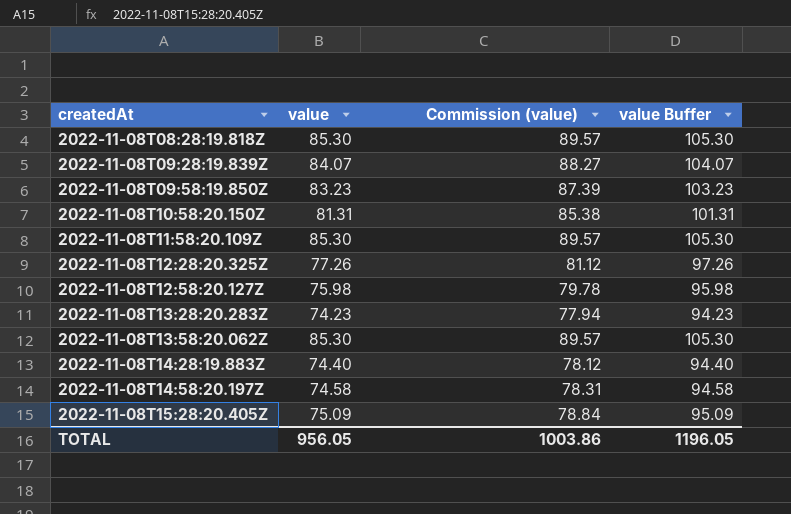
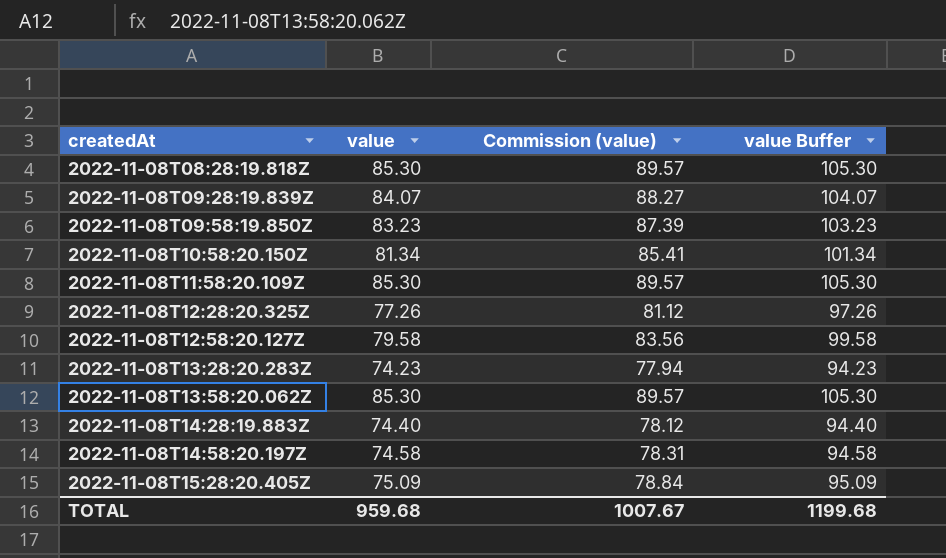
2022-11-08T10:58:20.150Z | value: 81.31 -> 81.34
2022-11-08T10:58:20.150Z | Commission (value): 85.38 -> 85.41
2022-11-08T10:58:20.150Z | value Buffer: 101.31 -> 101.34
2022-11-08T12:58:20.127Z | value: 75.98 -> 79.58
2022-11-08T12:58:20.127Z | Commission (value): 79.78 -> 83.56
2022-11-08T12:58:20.127Z | value Buffer: 95.98 -> 99.58
TOTAL | value: 956.05 -> 959.68
TOTAL | Commission (value): 1003.86 -> 1007.67
TOTAL | value Buffer: 1196.05 -> 1199.68

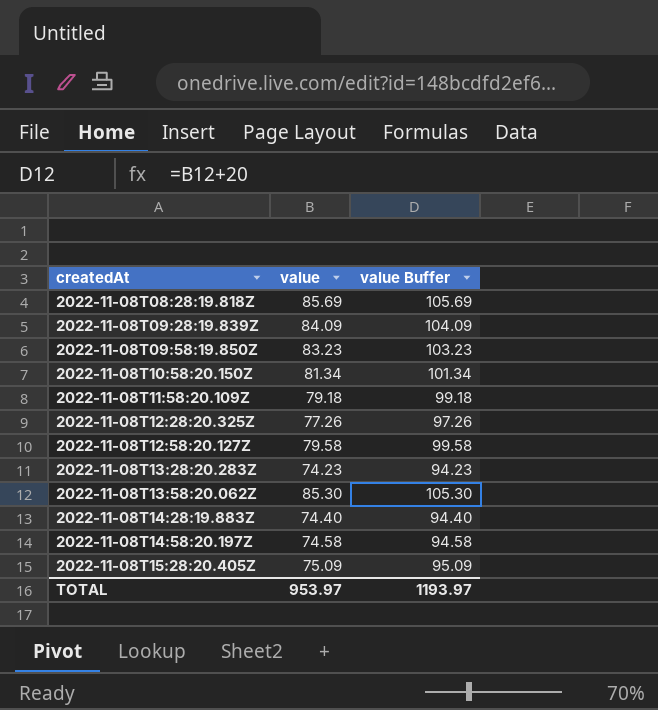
column Commission (value) | formula: [value] * 1.05 -> none
2022-11-08T08:28:19.818Z | value: 85.30 -> 85.69
2022-11-08T08:28:19.818Z | value Buffer: 105.30 -> 105.69
2022-11-08T09:28:19.839Z | value: 84.07 -> 84.09
2022-11-08T09:28:19.839Z | value Buffer: 104.07 -> 104.09
2022-11-08T11:58:20.109Z | value: 85.30 -> 79.18
2022-11-08T11:58:20.109Z | value Buffer: 105.30 -> 99.18
TOTAL | value: 959.68 -> 953.97
TOTAL | value Buffer: 1199.68 -> 1193.97

